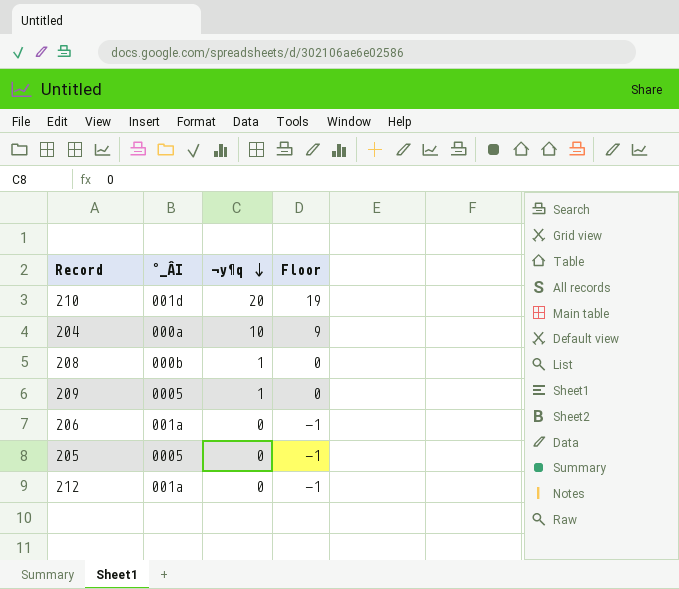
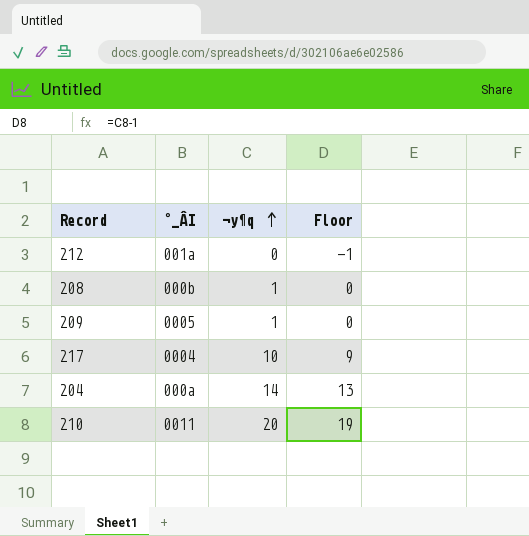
row order: ¬y¶q descending -> ¬y¶q ascending
row 206: 001a | 0 | -1 -> none
row 205: 0005 | 0 | -1 -> none
row 217: none -> 0004 | 10 | 9
204 | ¬y¶q: 10 -> 14
204 | Floor: 9 -> 13
210 | °_ÂI: 001d -> 0011

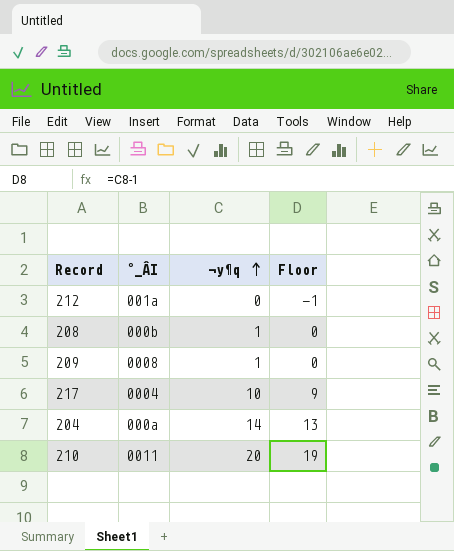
209 | °_ÂI: 0005 -> 0008

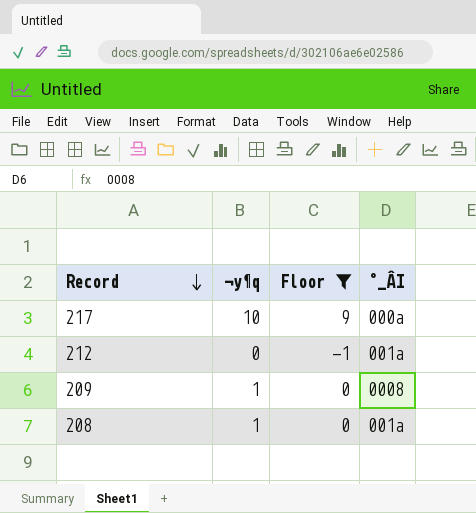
filter: none -> Floor <= 9
row order: ¬y¶q ascending -> Record descending
column °_ÂI | position: 2 -> 4
217 | °_ÂI: 0004 -> 000a
208 | °_ÂI: 000b -> 001a

